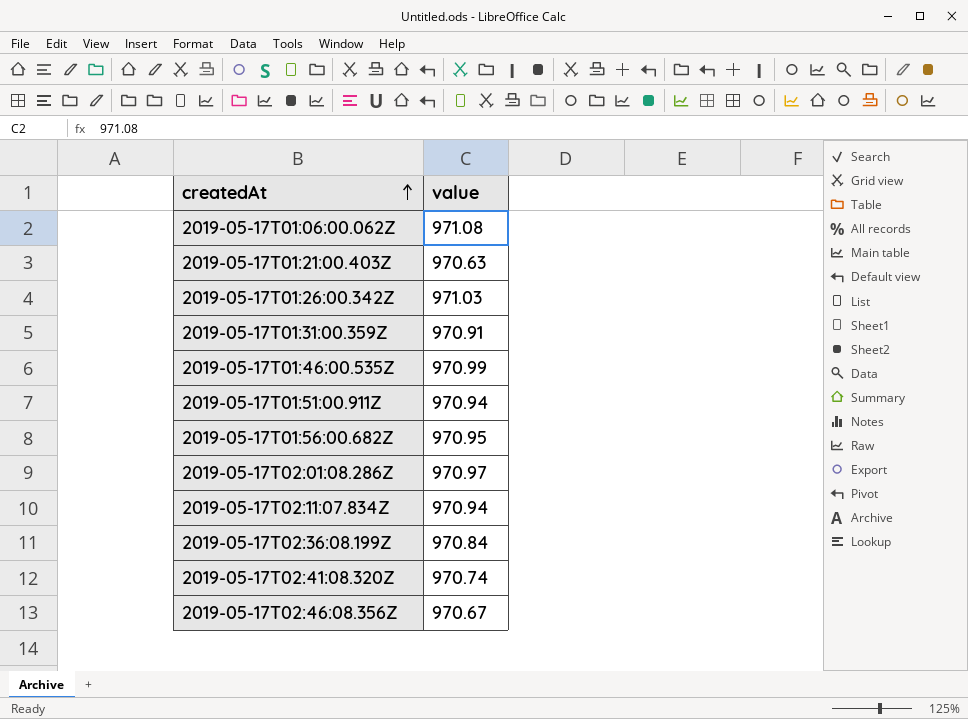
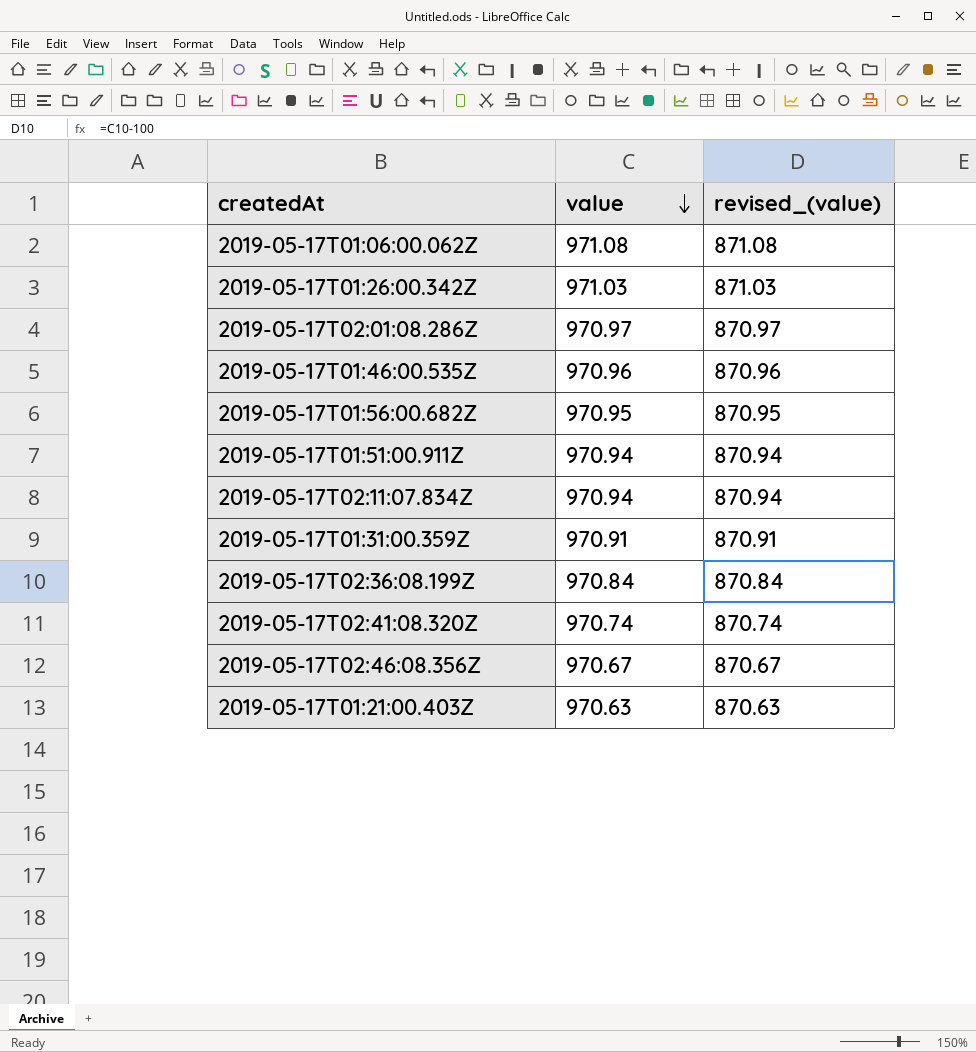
row order: createdAt ascending -> value descending
column revised_(value) | formula: none -> [value] - 100
2019-05-17T01:46:00.535Z | value: 970.99 -> 970.96

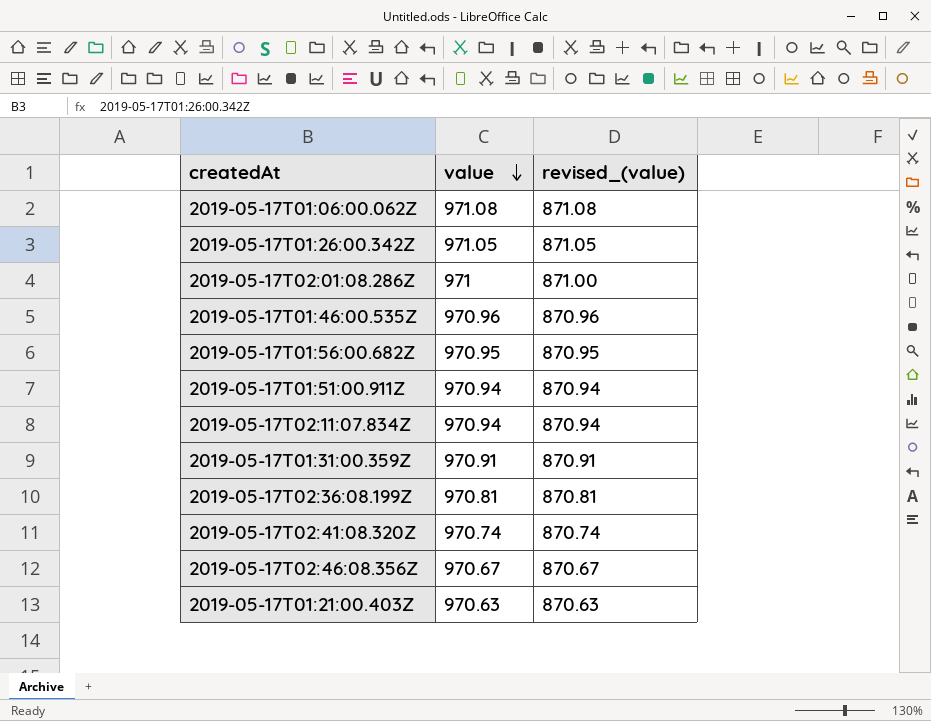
2019-05-17T01:26:00.342Z | value: 971.03 -> 971.05
2019-05-17T01:26:00.342Z | revised_(value): 871.03 -> 871.05
2019-05-17T02:01:08.286Z | value: 970.97 -> 971
2019-05-17T02:01:08.286Z | revised_(value): 870.97 -> 871.00
2019-05-17T02:36:08.199Z | value: 970.84 -> 970.81
2019-05-17T02:36:08.199Z | revised_(value): 870.84 -> 870.81

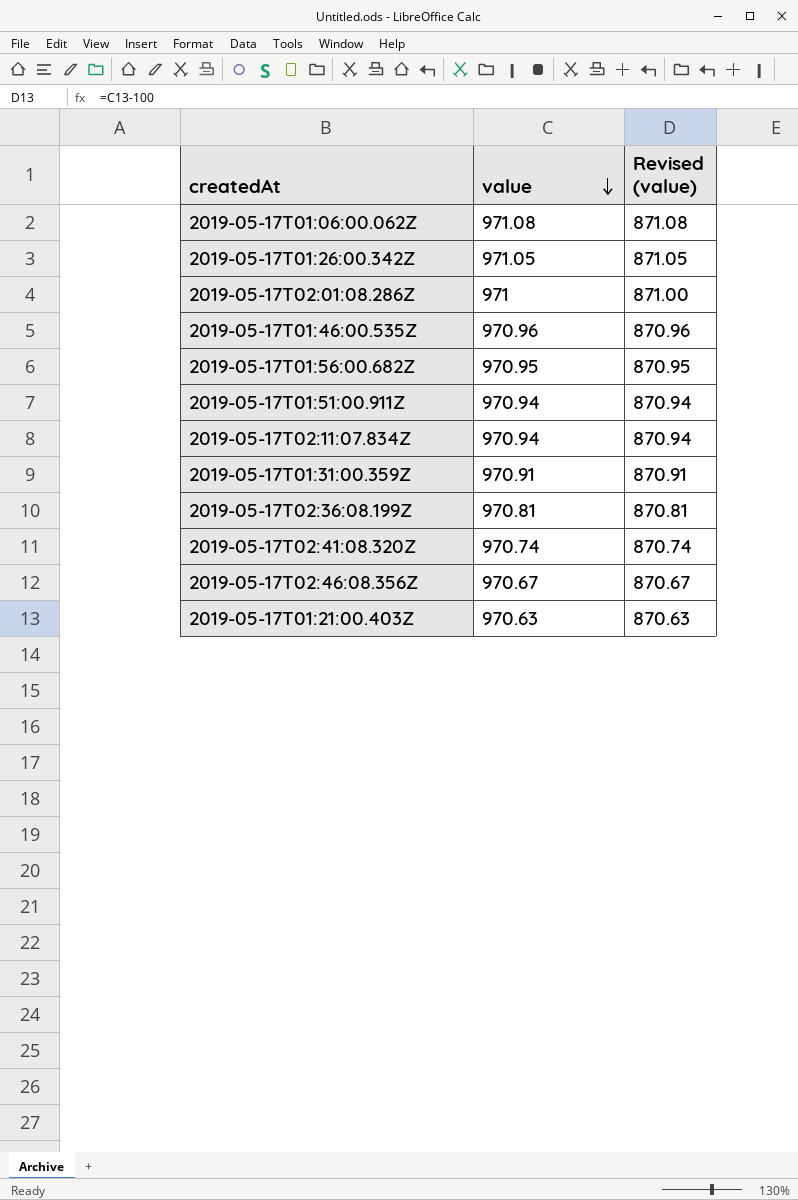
column name: revised_(value) -> Revised (value)

